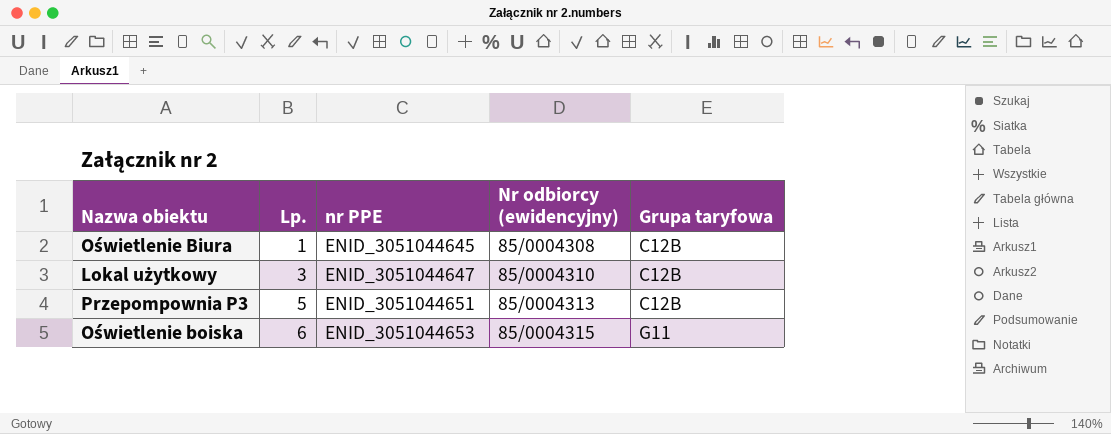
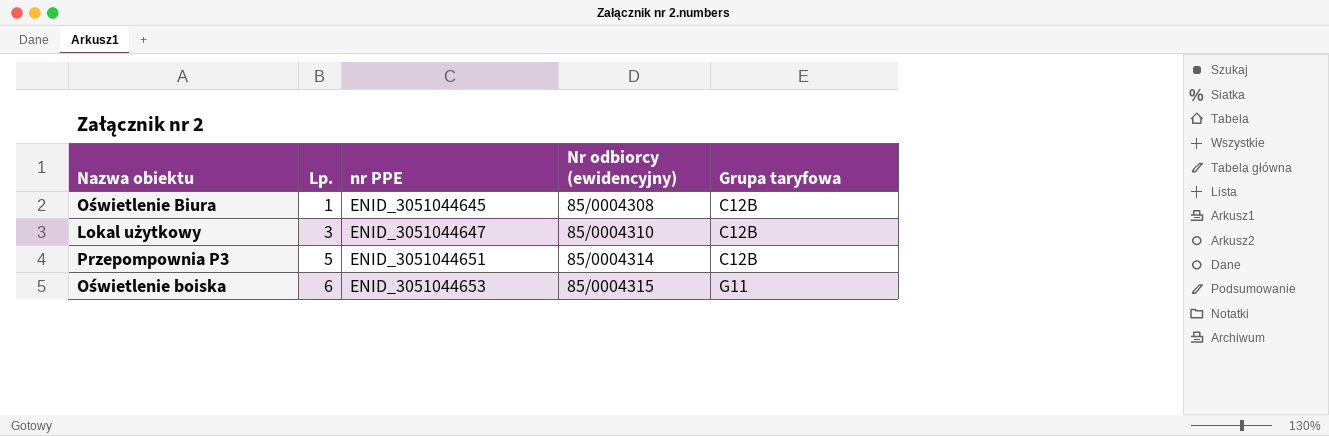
Przepompownia P3 | Nr odbiorcy (ewidencyjny): 85/0004313 -> 85/0004314

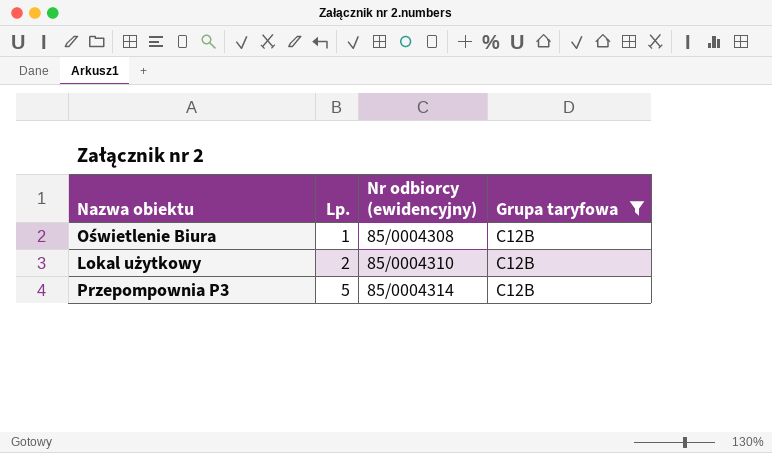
filter: none -> Grupa taryfowa = C12B
column nr PPE | position: 3 -> none
Lokal użytkowy | Lp.: 3 -> 2

